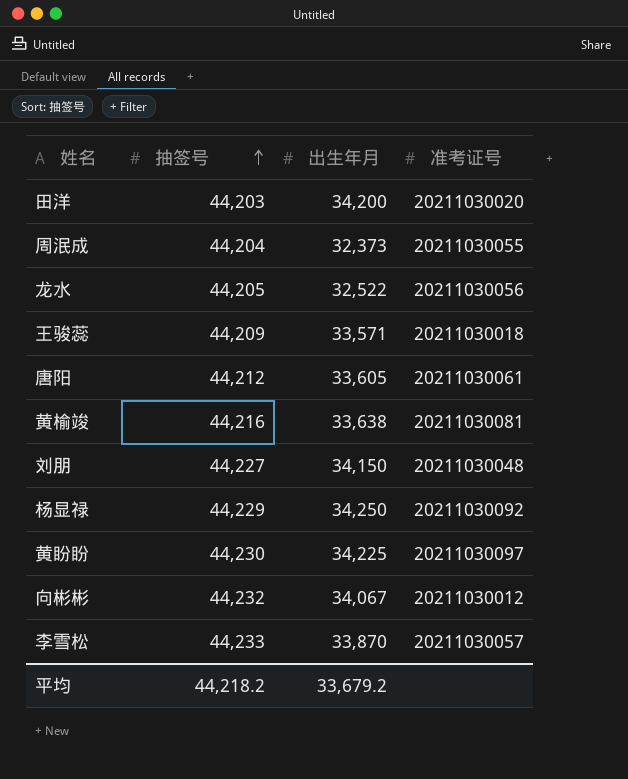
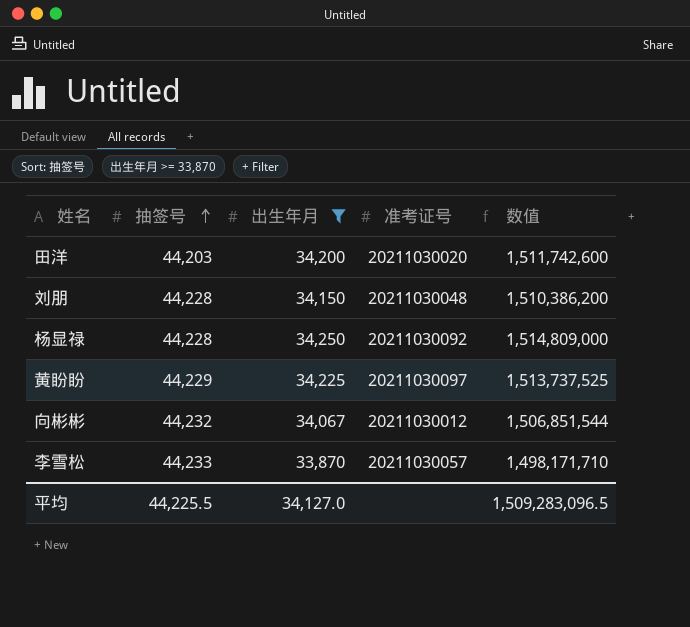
filter: none -> 出生年月 >= 33,870
column 数值 | formula: none -> [抽签号] * [出生年月]
刘朋 | 抽签号: 44,227 -> 44,228
杨显禄 | 抽签号: 44,229 -> 44,228
黄盼盼 | 抽签号: 44,230 -> 44,229
平均 | 抽签号: 44,218.2 -> 44,225.5
平均 | 出生年月: 33,679.2 -> 34,127.0

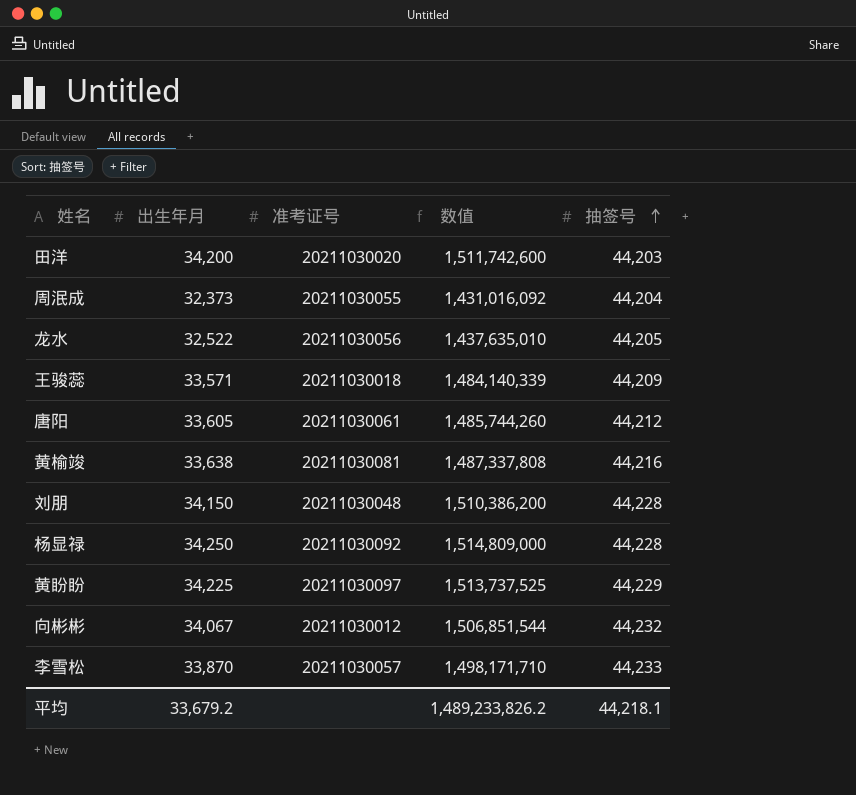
filter: 出生年月 >= 33,870 -> none
column 抽签号 | position: 2 -> 5
平均 | 出生年月: 34,127.0 -> 33,679.2
平均 | 数值: 1,509,283,096.5 -> 1,489,233,826.2
平均 | 抽签号: 44,225.5 -> 44,218.1

